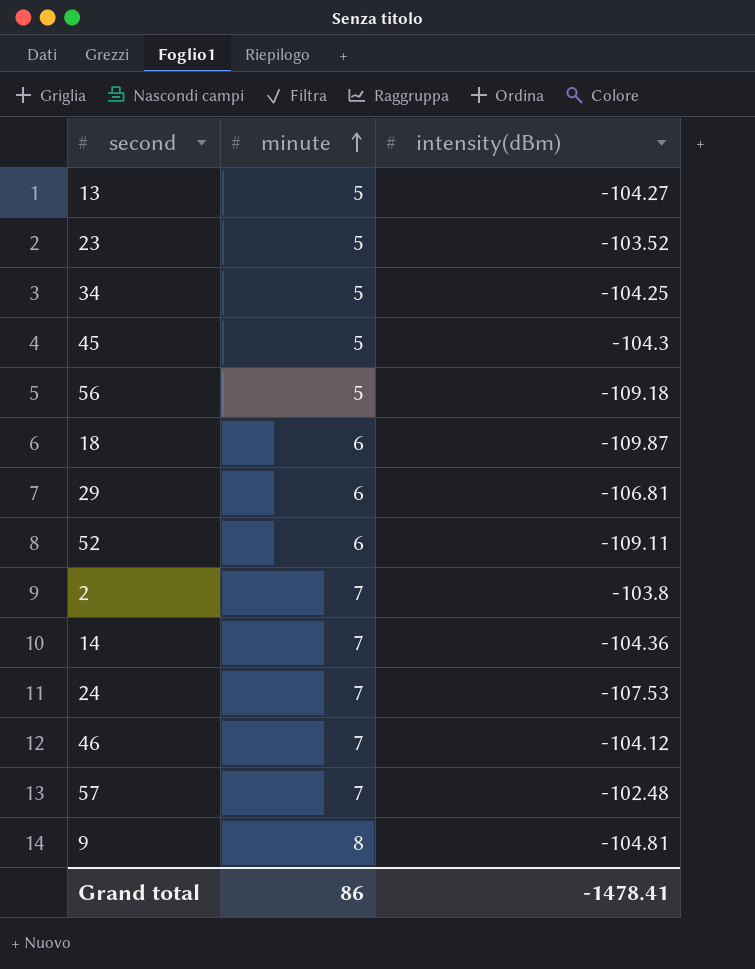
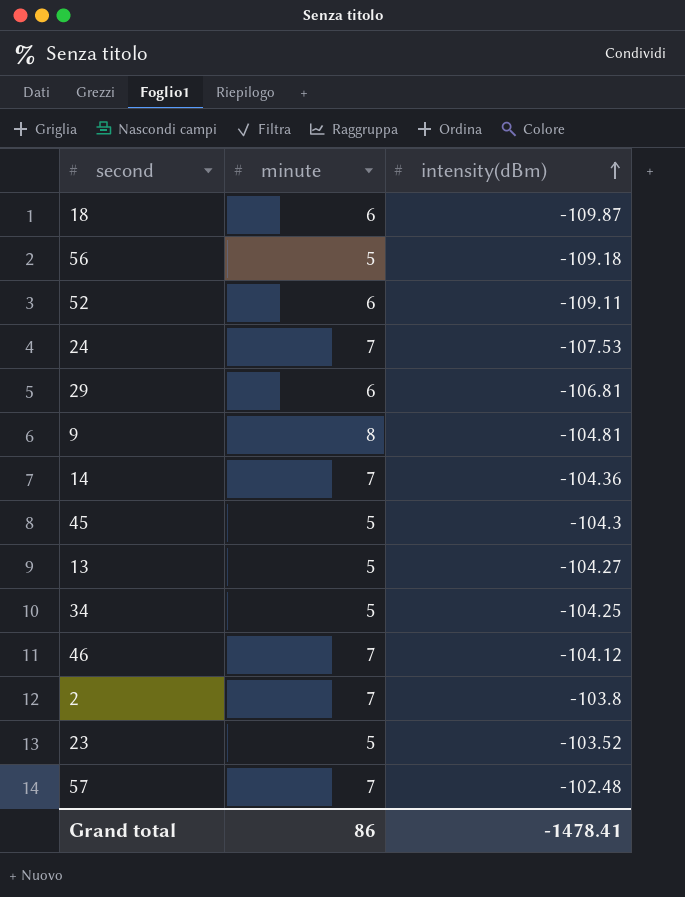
row order: minute ascending -> intensity(dBm) ascending

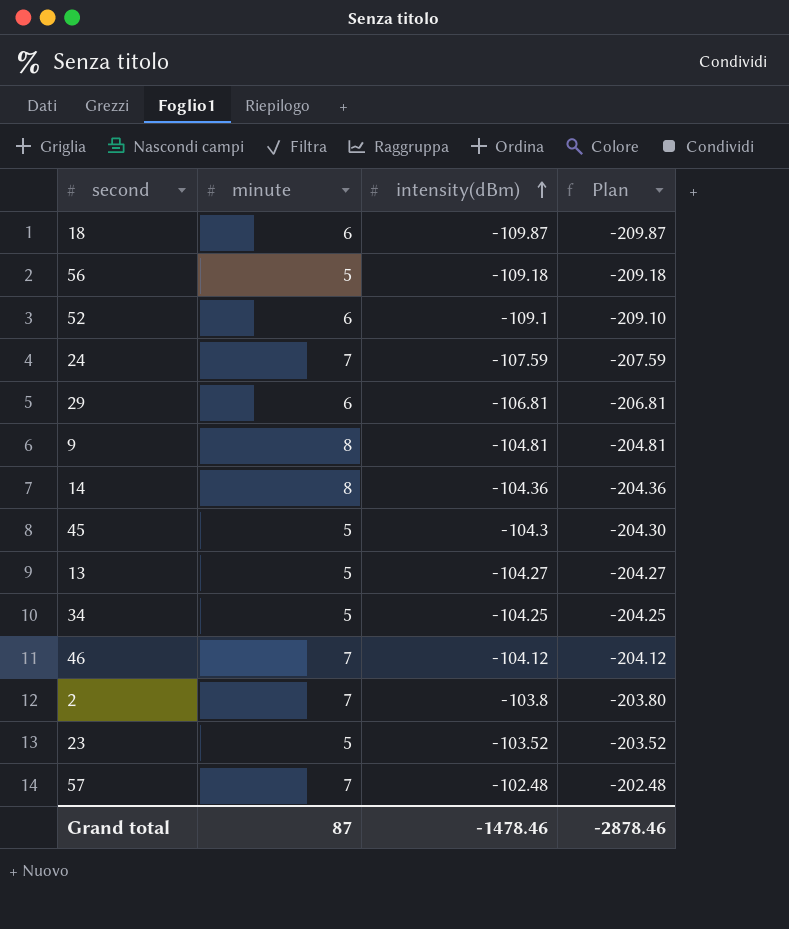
column Plan | formula: none -> [intensity(dBm)] - 100
52 | intensity(dBm): -109.11 -> -109.1
24 | intensity(dBm): -107.53 -> -107.59
14 | minute: 7 -> 8
Grand total | minute: 86 -> 87
Grand total | intensity(dBm): -1478.41 -> -1478.46

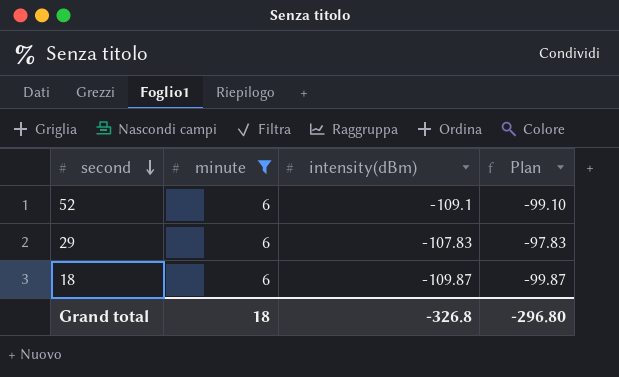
filter: none -> minute = 6
row order: intensity(dBm) ascending -> second descending
column Plan | formula: [intensity(dBm)] - 100 -> [intensity(dBm)] + 10
29 | intensity(dBm): -106.81 -> -107.83
Grand total | minute: 87 -> 18
Grand total | intensity(dBm): -1478.46 -> -326.8
Grand total | Plan: -2878.46 -> -296.80

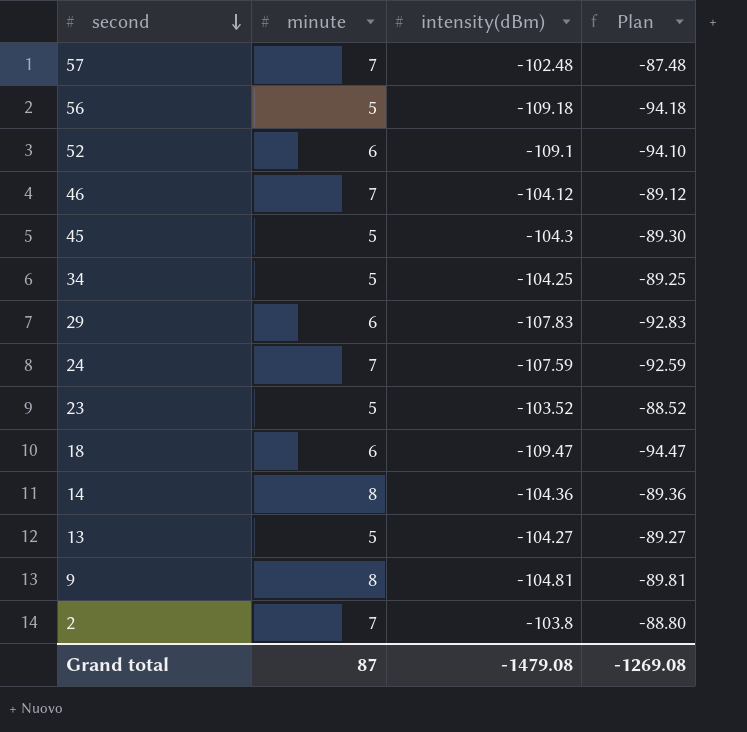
filter: minute = 6 -> none
column Plan | formula: [intensity(dBm)] + 10 -> [intensity(dBm)] + 15
18 | intensity(dBm): -109.87 -> -109.47
Grand total | minute: 18 -> 87
Grand total | intensity(dBm): -326.8 -> -1479.08
Grand total | Plan: -296.80 -> -1269.08

